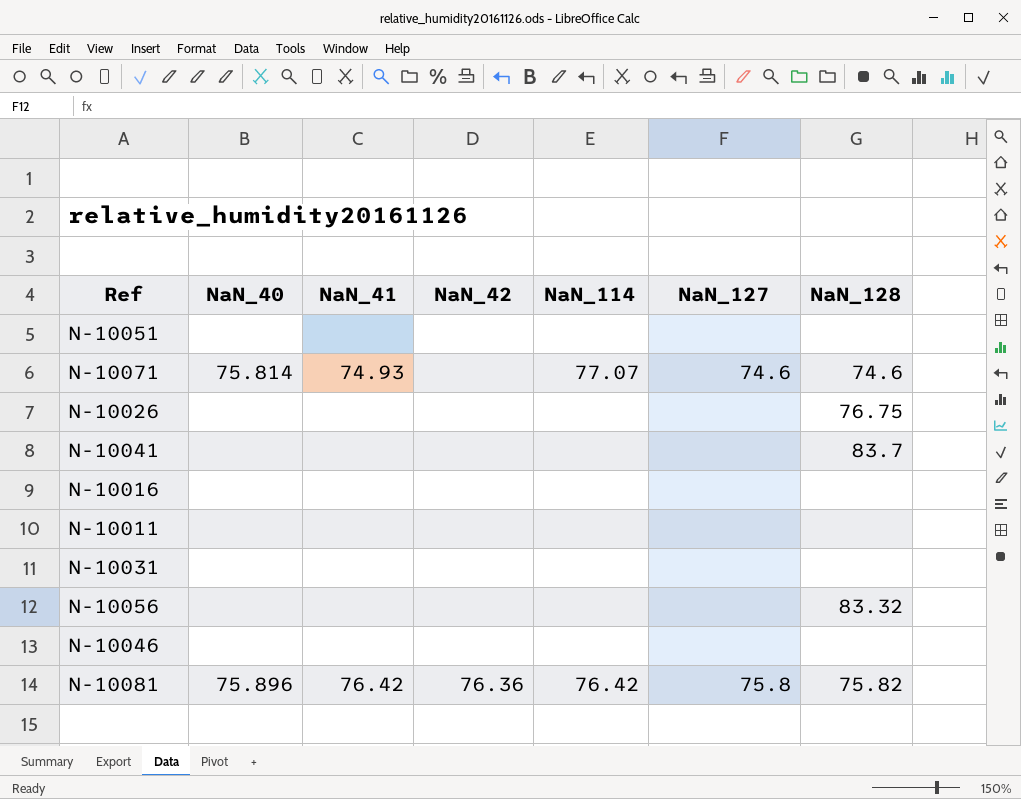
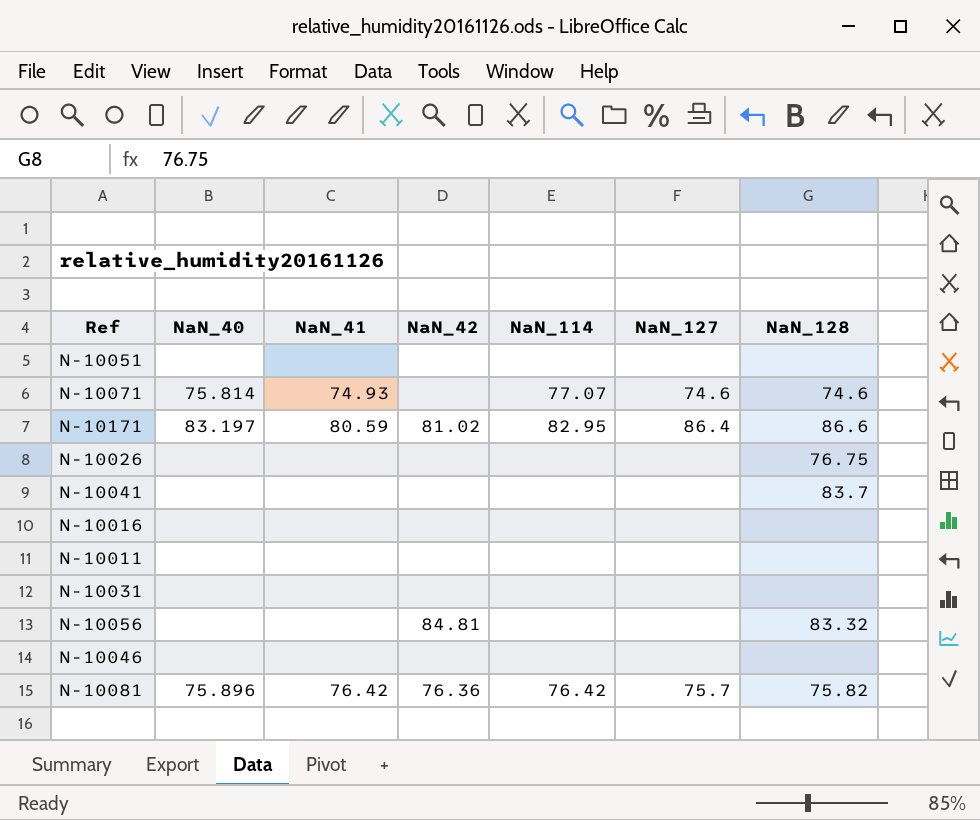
row N-10171: none -> 83.197 | 80.59 | 81.02 | 82.95 | 86.4 | 86.6
N-10056 | NaN_42: none -> 84.81
N-10081 | NaN_127: 75.8 -> 75.7

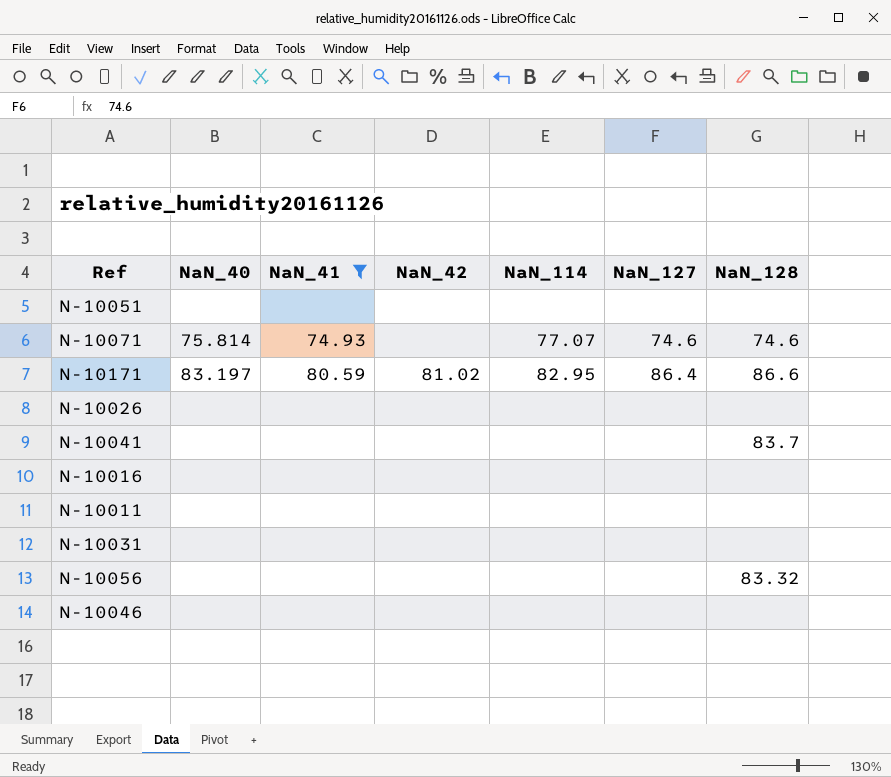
filter: none -> NaN_41 != 76.42
N-10026 | NaN_128: 76.75 -> none
N-10056 | NaN_42: 84.81 -> none

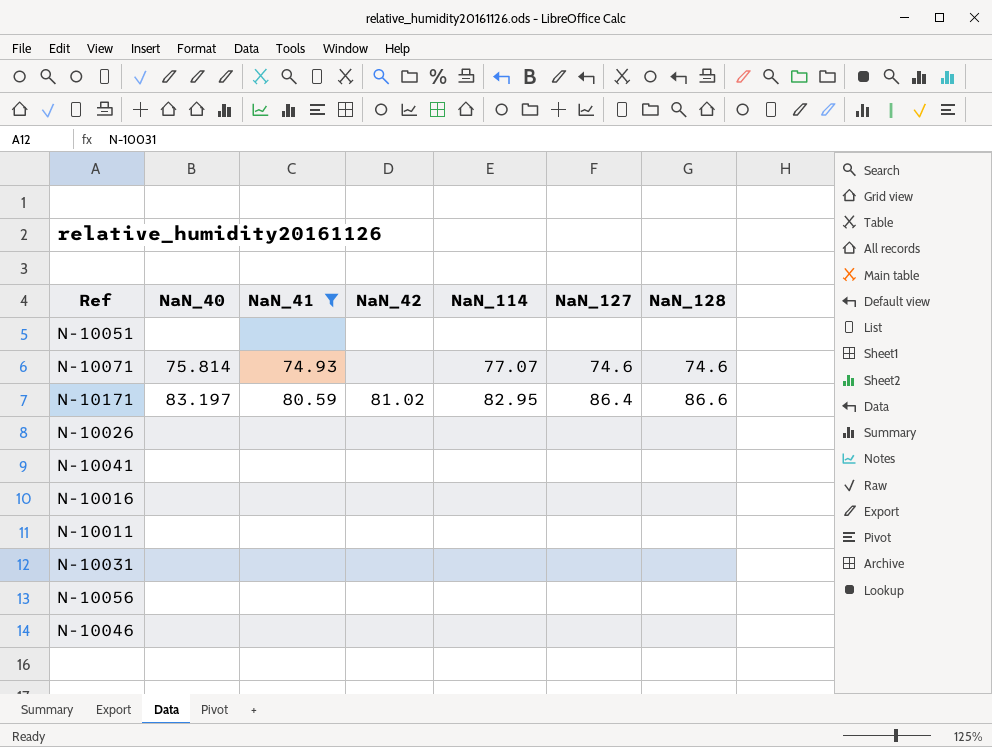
N-10041 | NaN_128: 83.7 -> none
N-10056 | NaN_128: 83.32 -> none

